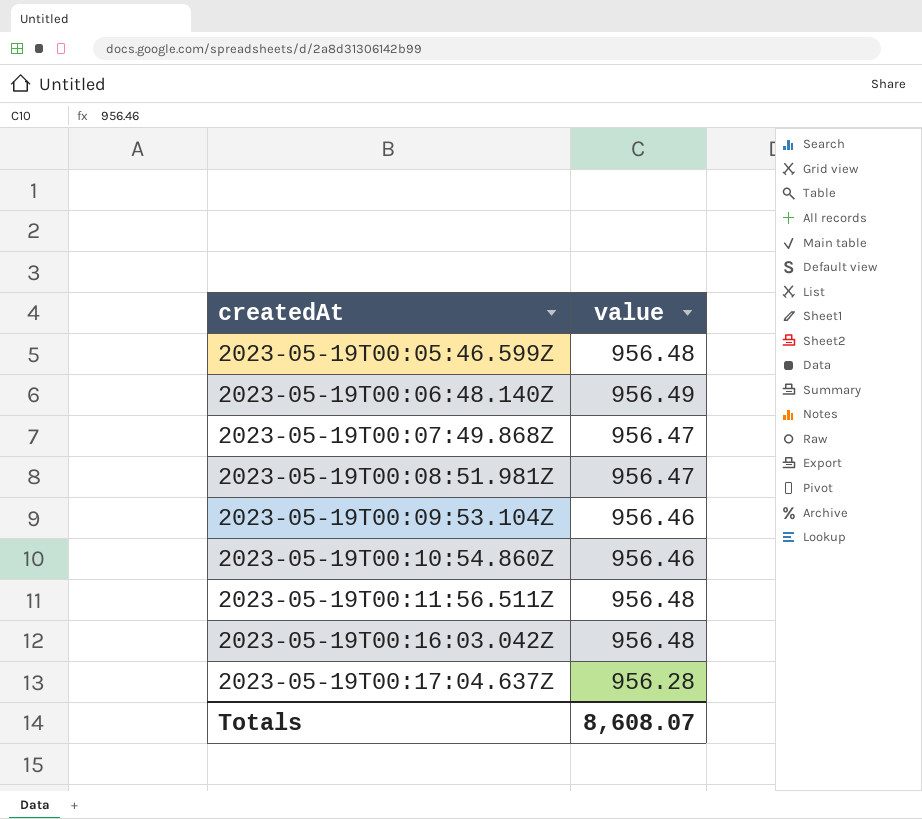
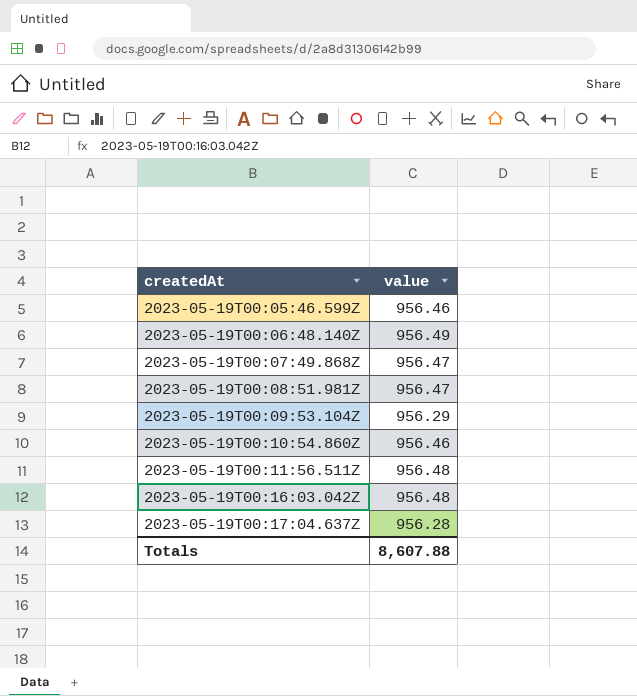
2023-05-19T00:05:46.599Z | value: 956.48 -> 956.46
2023-05-19T00:09:53.104Z | value: 956.46 -> 956.29
Totals | value: 8,608.07 -> 8,607.88

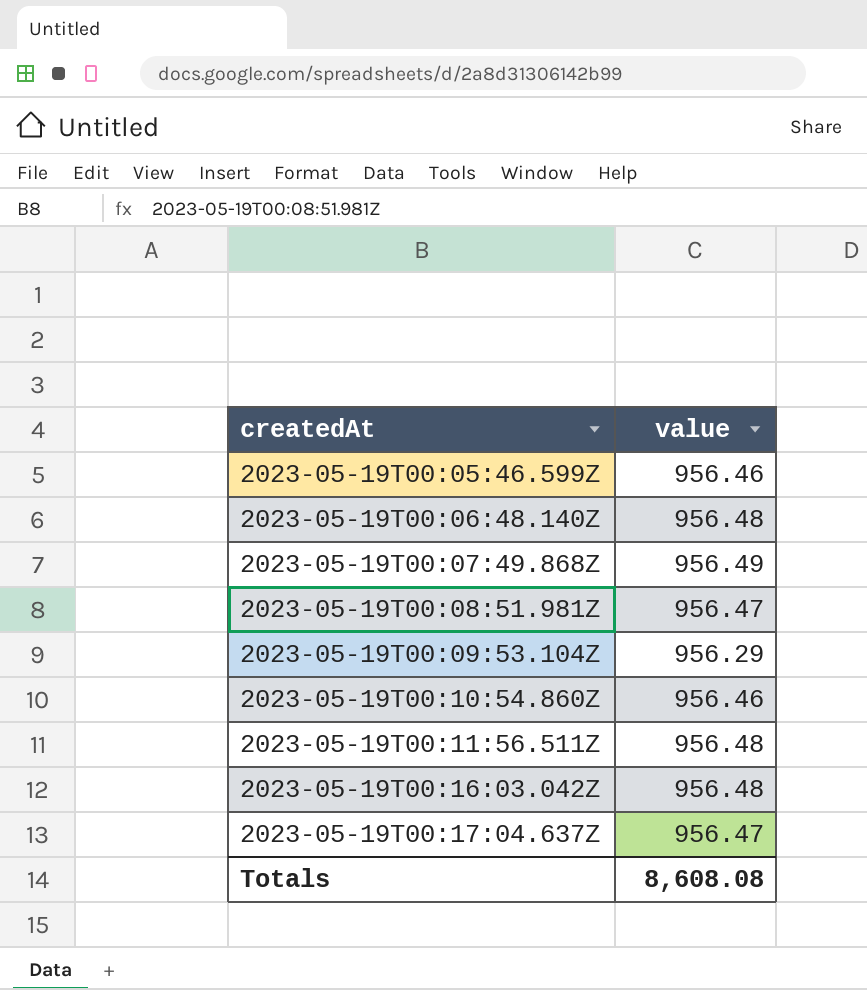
2023-05-19T00:06:48.140Z | value: 956.49 -> 956.48
2023-05-19T00:07:49.868Z | value: 956.47 -> 956.49
2023-05-19T00:17:04.637Z | value: 956.28 -> 956.47
Totals | value: 8,607.88 -> 8,608.08

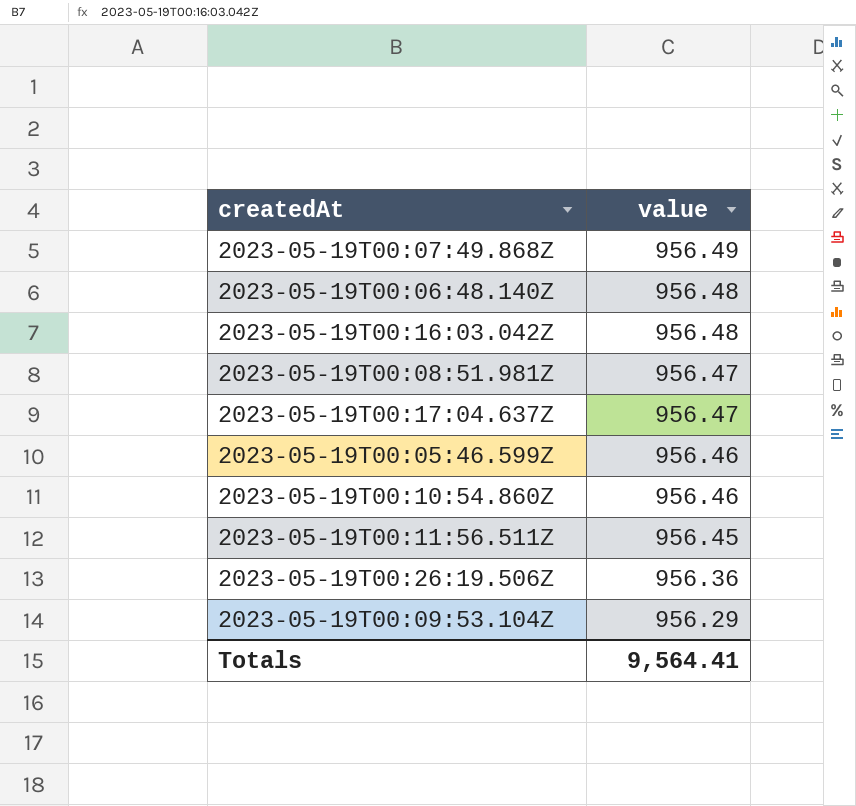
row order: createdAt ascending -> value descending
2023-05-19T00:11:56.511Z | value: 956.48 -> 956.45
row 2023-05-19T00:26:19.506Z: none -> 956.36
Totals | value: 8,608.08 -> 9,564.41

